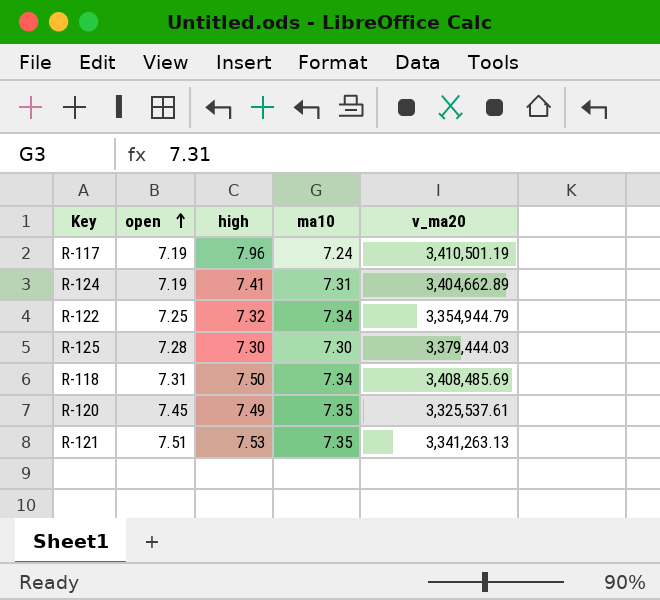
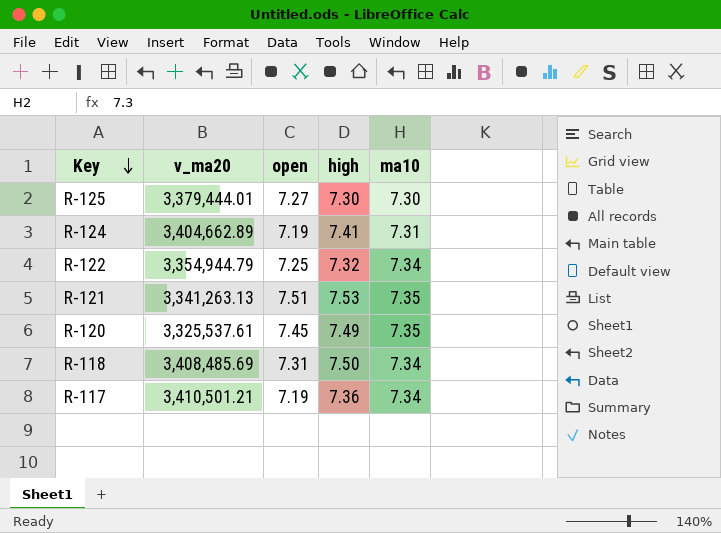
row order: open ascending -> Key descending
column v_ma20 | position: 5 -> 2
R-125 | v_ma20: 3,379,444.03 -> 3,379,444.01
R-125 | open: 7.28 -> 7.27
R-117 | v_ma20: 3,410,501.19 -> 3,410,501.21
R-117 | high: 7.96 -> 7.36
R-117 | ma10: 7.24 -> 7.34

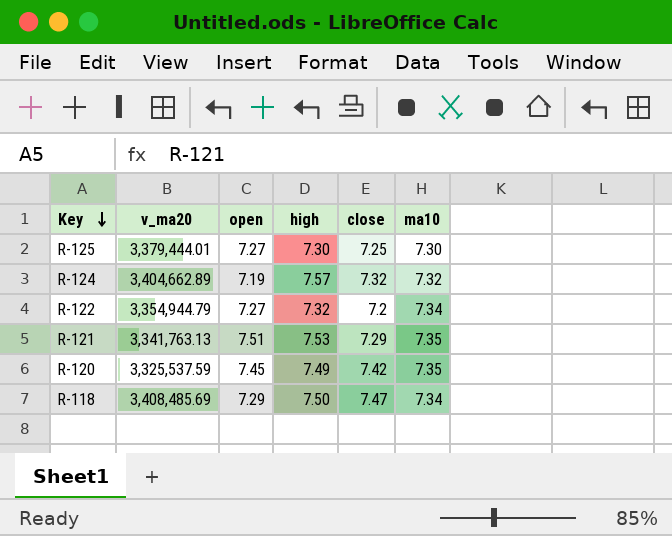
column close | position: none -> 5
row R-117: 3,410,501.21 | 7.19 | 7.36 | 7.34 -> none
R-124 | high: 7.41 -> 7.57
R-124 | ma10: 7.31 -> 7.32
R-122 | open: 7.25 -> 7.27
R-121 | v_ma20: 3,341,263.13 -> 3,341,763.13
R-120 | v_ma20: 3,325,537.61 -> 3,325,537.59
R-118 | open: 7.31 -> 7.29

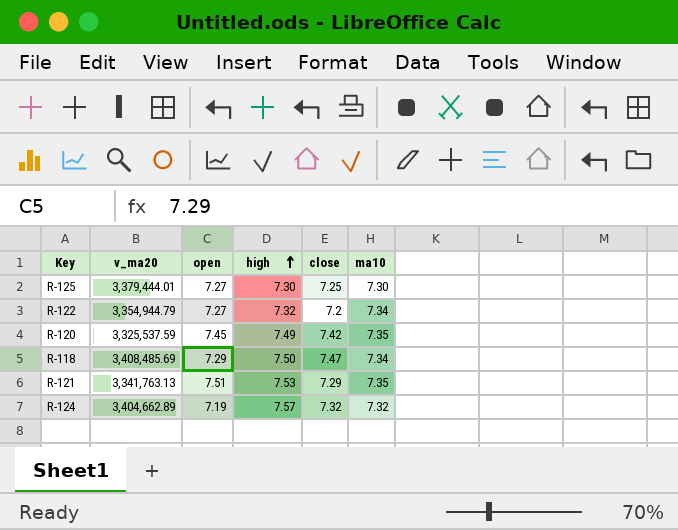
row order: Key descending -> high ascending

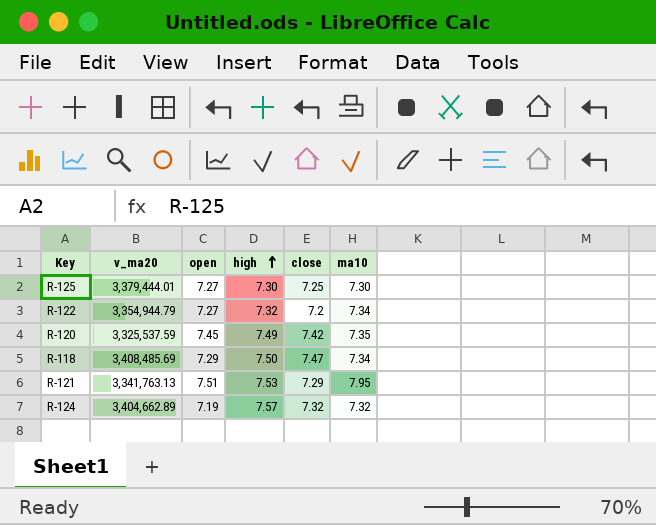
R-121 | ma10: 7.35 -> 7.95

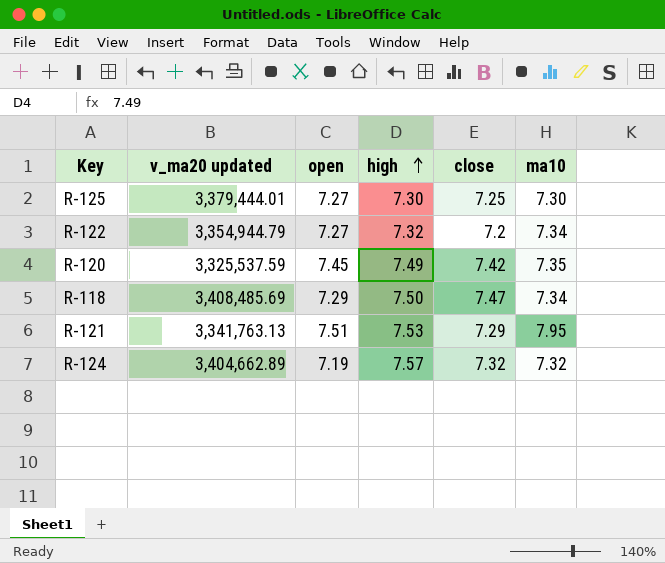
column name: v_ma20 -> v_ma20 updated

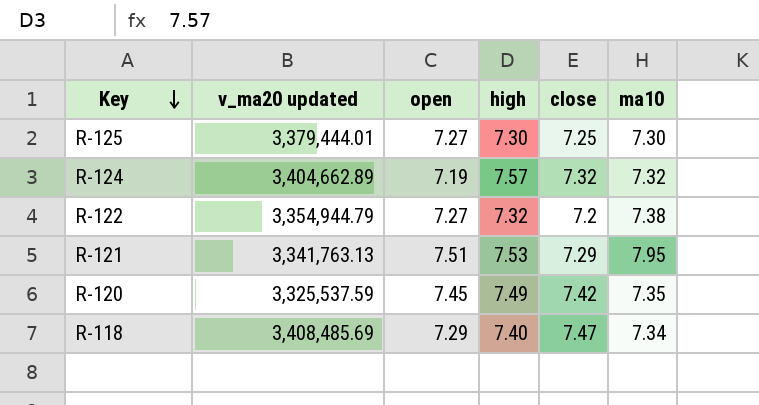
row order: high ascending -> Key descending
R-122 | ma10: 7.34 -> 7.38
R-118 | high: 7.50 -> 7.40

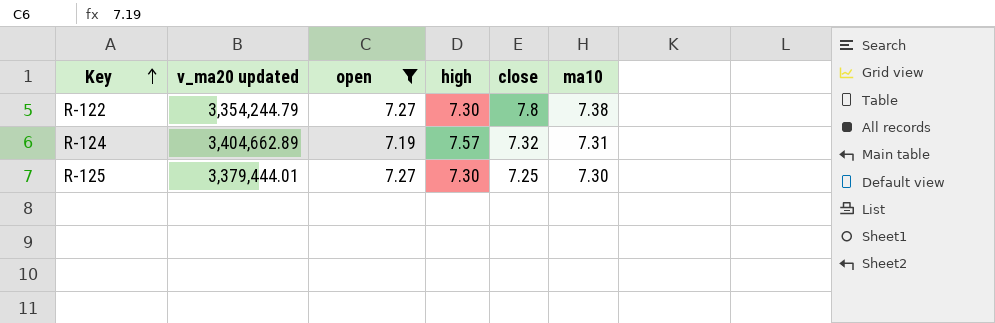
filter: none -> open <= 7.27
row order: Key descending -> Key ascending
R-122 | v_ma20 updated: 3,354,944.79 -> 3,354,244.79
R-122 | high: 7.32 -> 7.30
R-122 | close: 7.2 -> 7.8
R-124 | ma10: 7.32 -> 7.31

